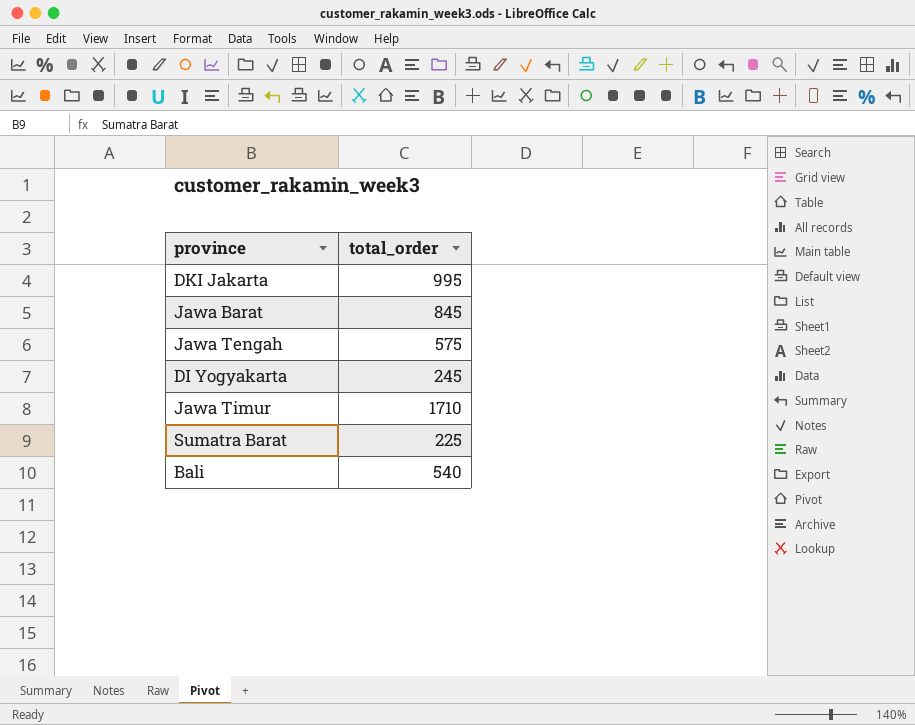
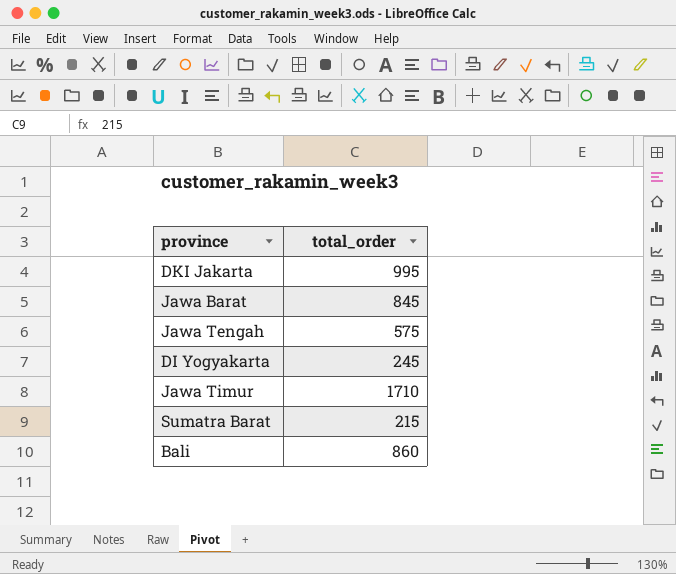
Sumatra Barat | total_order: 225 -> 215
Bali | total_order: 540 -> 860

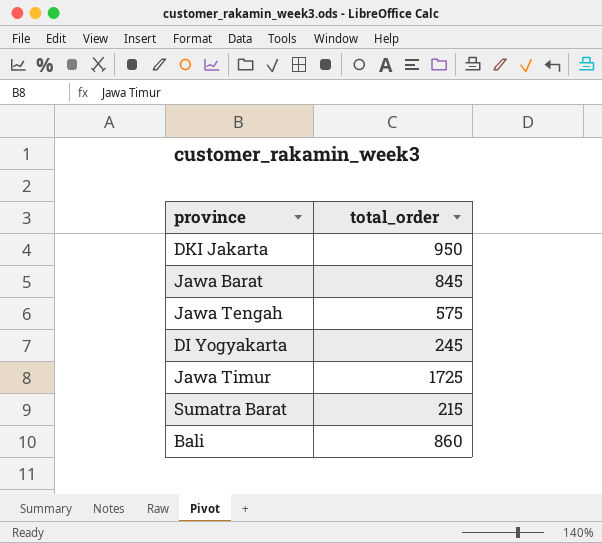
DKI Jakarta | total_order: 995 -> 950
Jawa Timur | total_order: 1710 -> 1725

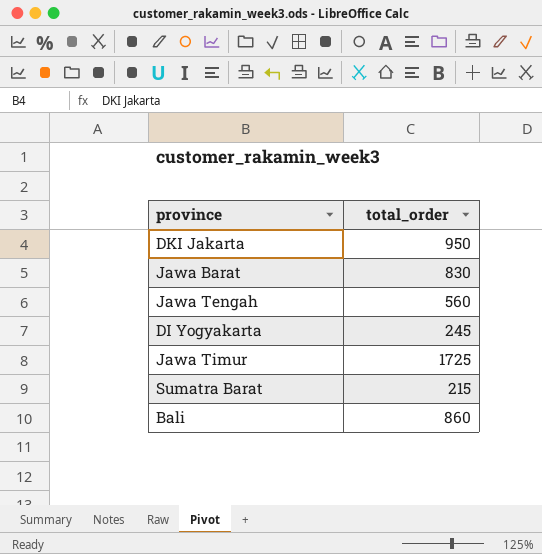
Jawa Barat | total_order: 845 -> 830
Jawa Tengah | total_order: 575 -> 560

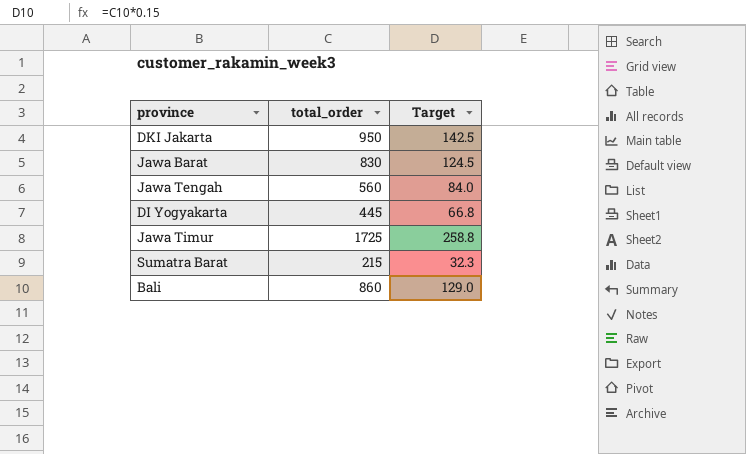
column Target | formula: none -> [total_order] * 0.15
DI Yogyakarta | total_order: 245 -> 445

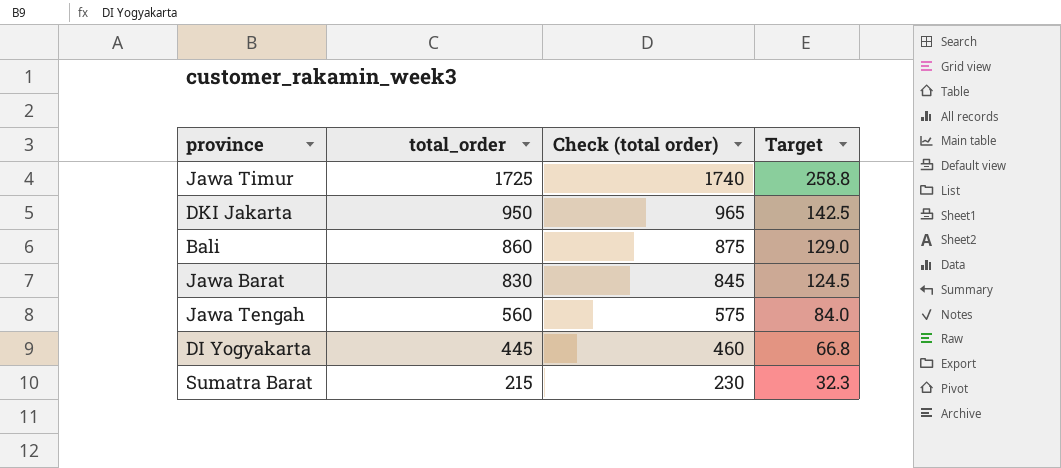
row order: none -> total_order descending
column Check (total order) | formula: none -> [total_order] + 15

